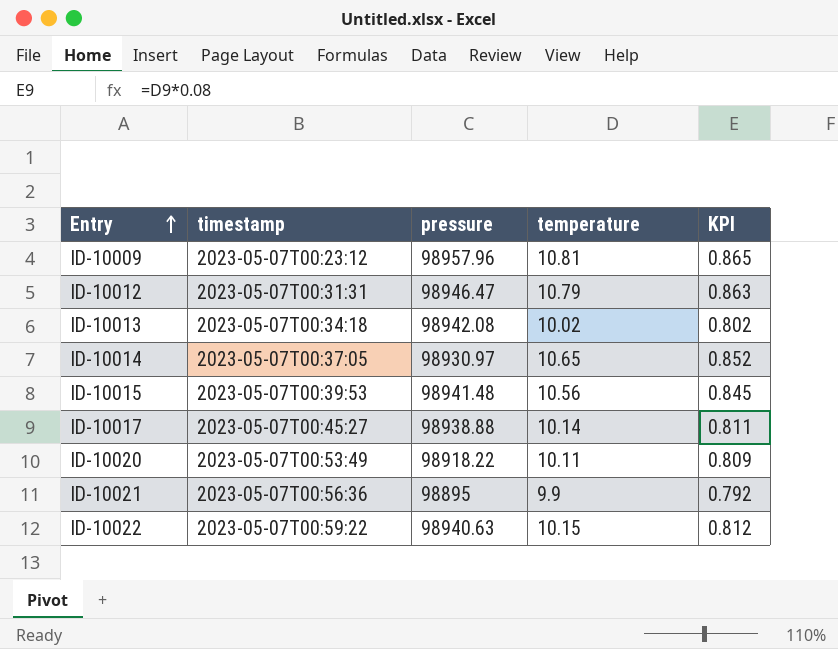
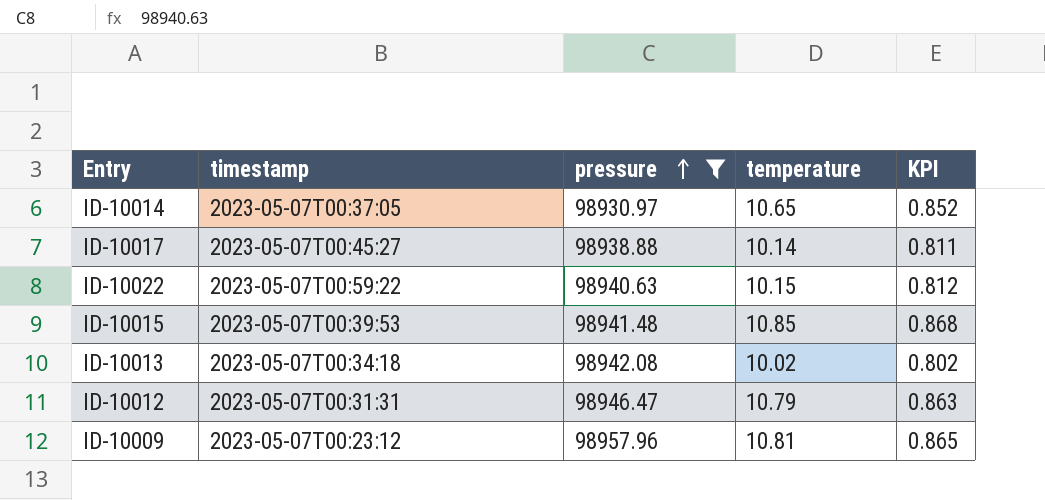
filter: none -> pressure >= 98930.97
row order: Entry ascending -> pressure ascending
ID-10015 | temperature: 10.56 -> 10.85
ID-10015 | KPI: 0.845 -> 0.868

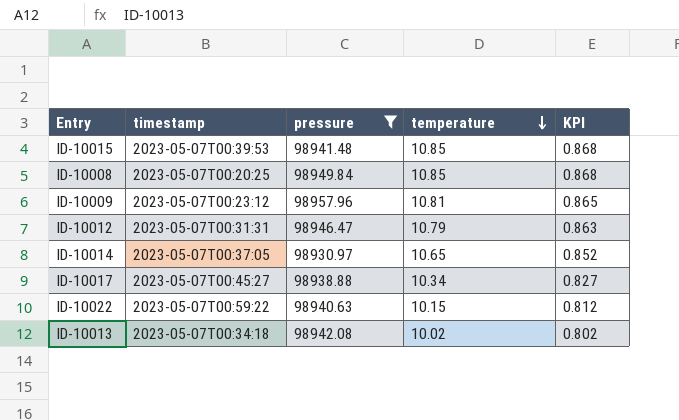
row order: pressure ascending -> temperature descending
row ID-10008: none -> 2023-05-07T00:20:25 | 98949.84 | 10.85 | 0.868
ID-10017 | temperature: 10.14 -> 10.34
ID-10017 | KPI: 0.811 -> 0.827

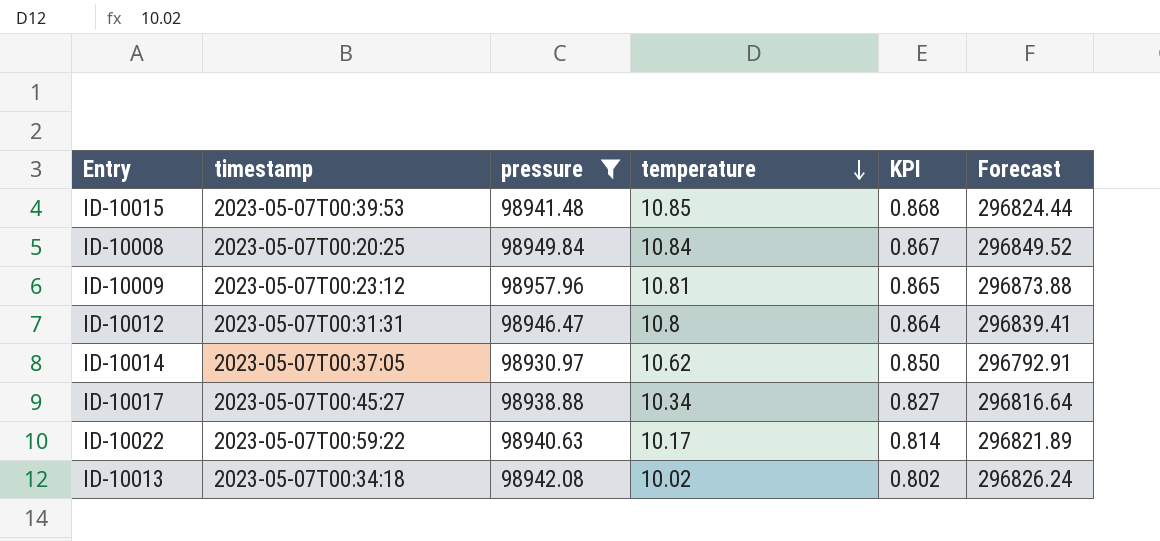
column Forecast | formula: none -> [pressure] * 3
ID-10008 | temperature: 10.85 -> 10.84
ID-10008 | KPI: 0.868 -> 0.867
ID-10012 | temperature: 10.79 -> 10.8
ID-10012 | KPI: 0.863 -> 0.864
ID-10014 | temperature: 10.65 -> 10.62
ID-10014 | KPI: 0.852 -> 0.850
ID-10022 | temperature: 10.15 -> 10.17
ID-10022 | KPI: 0.812 -> 0.814

